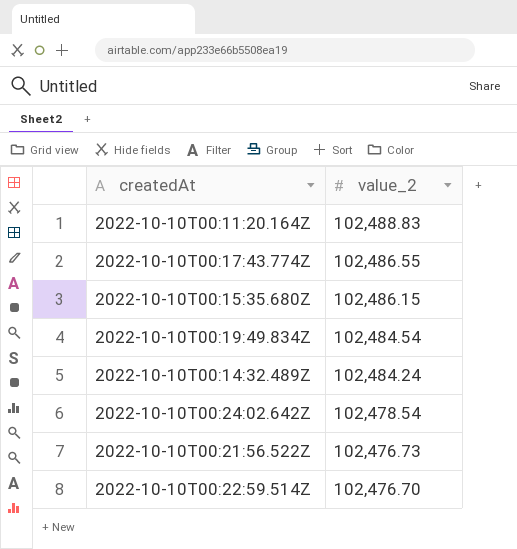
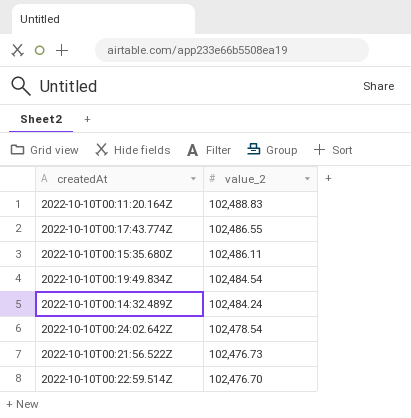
2022-10-10T00:15:35.680Z | value_2: 102,486.15 -> 102,486.11

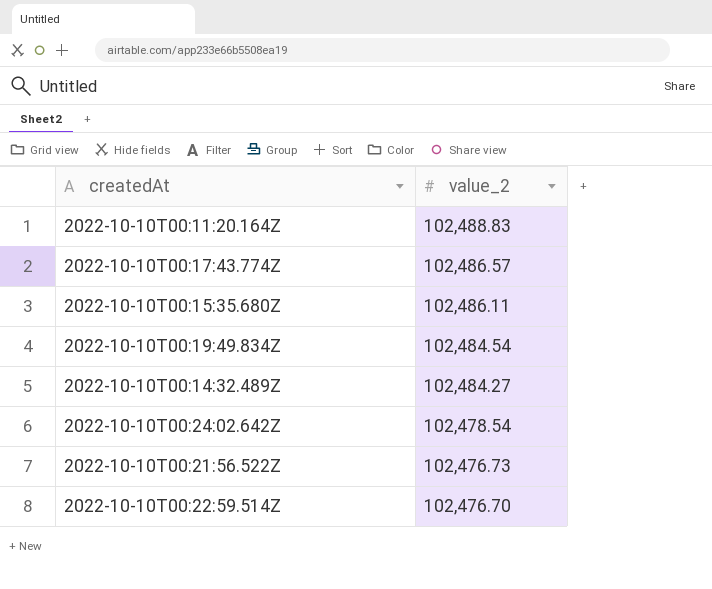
2022-10-10T00:17:43.774Z | value_2: 102,486.55 -> 102,486.57
2022-10-10T00:14:32.489Z | value_2: 102,484.24 -> 102,484.27

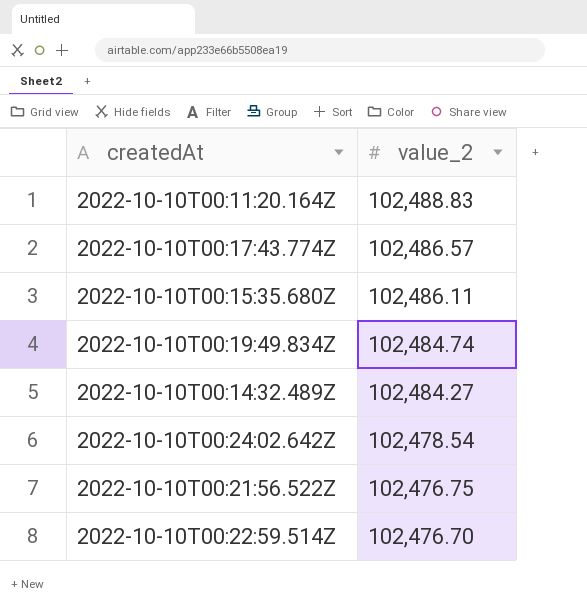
2022-10-10T00:19:49.834Z | value_2: 102,484.54 -> 102,484.74
2022-10-10T00:21:56.522Z | value_2: 102,476.73 -> 102,476.75

